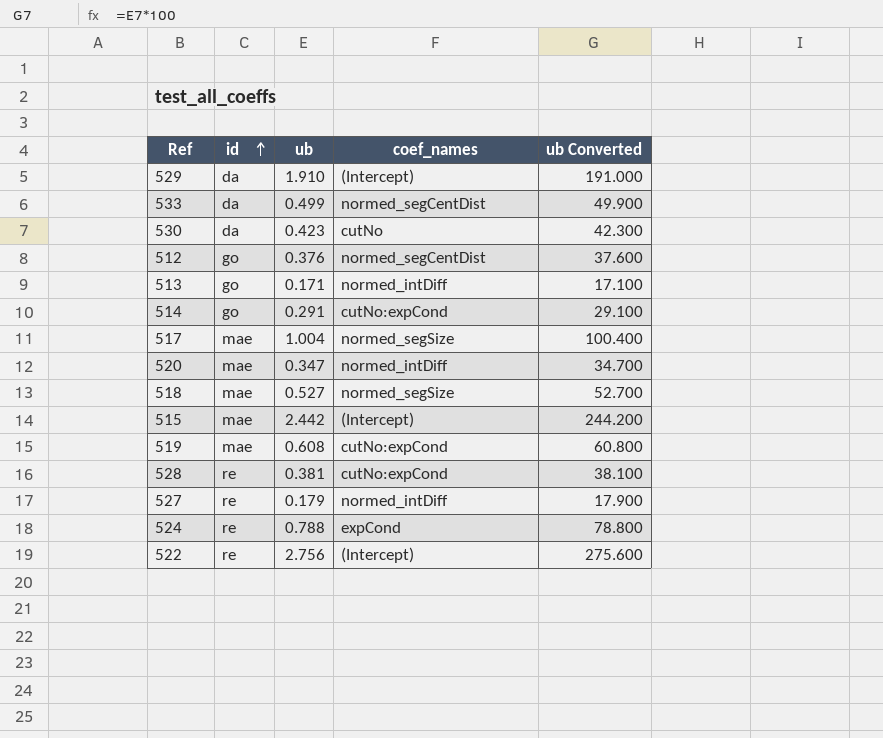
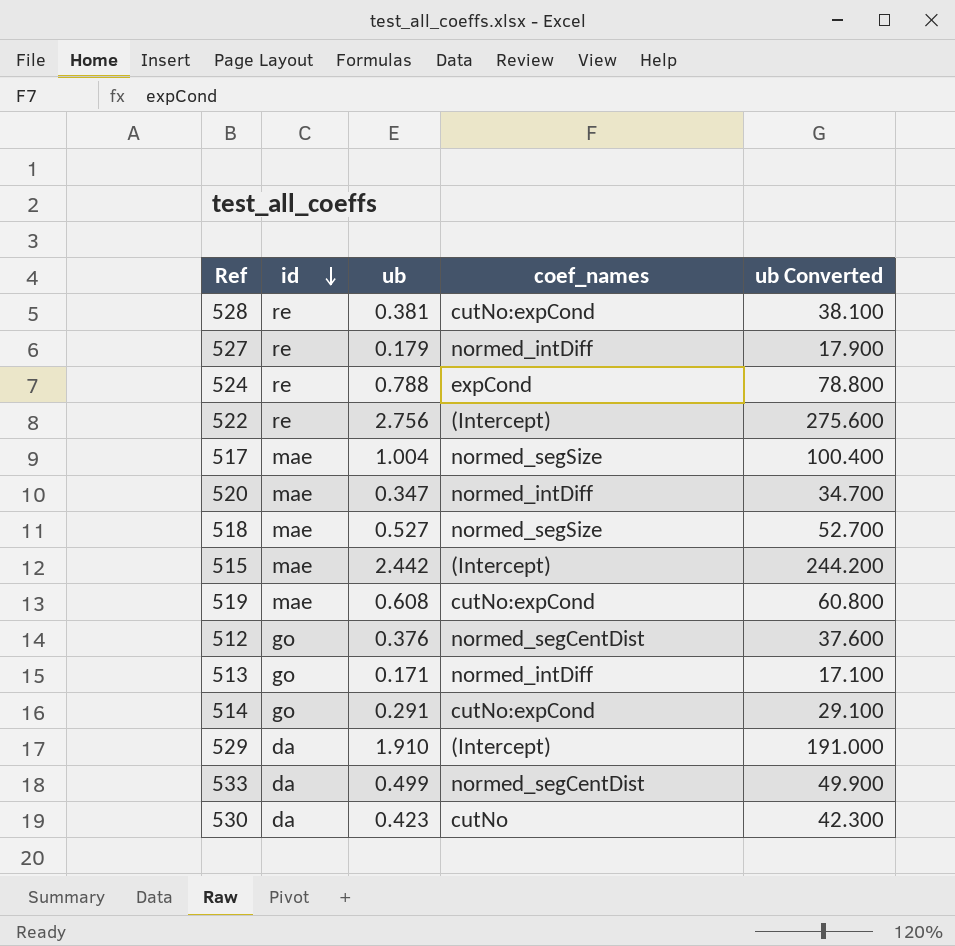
row order: id ascending -> id descending

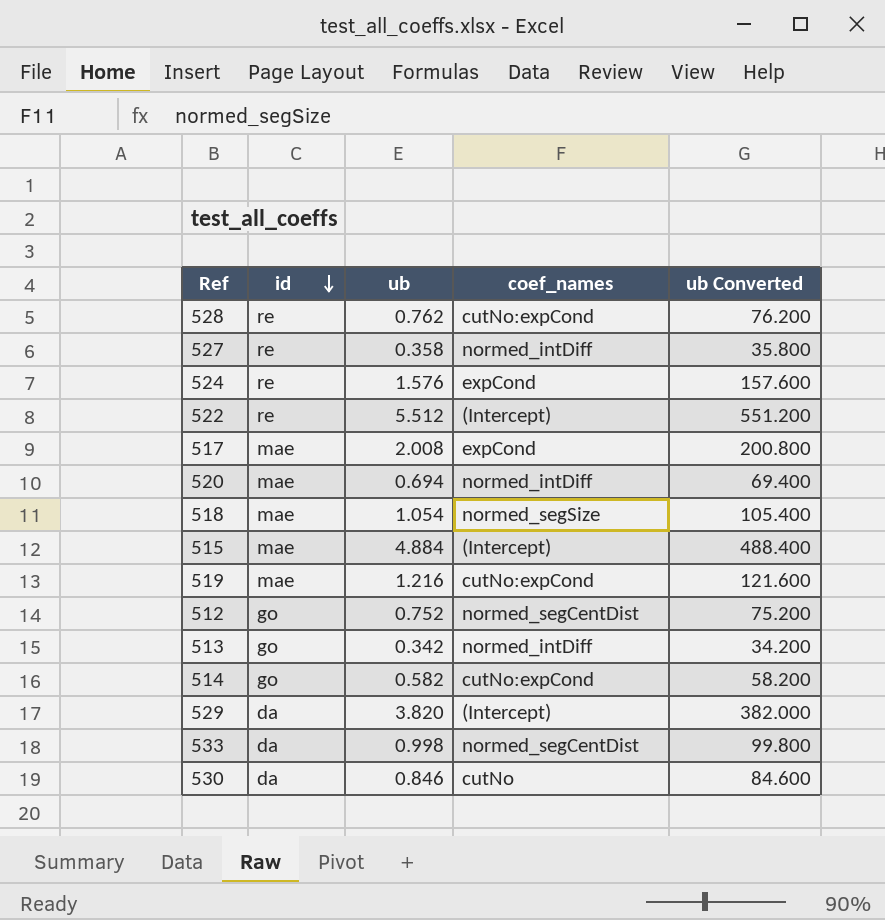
528 | ub: 0.381 -> 0.762
528 | ub Converted: 38.100 -> 76.200
527 | ub: 0.179 -> 0.358
527 | ub Converted: 17.900 -> 35.800
524 | ub: 0.788 -> 1.576
524 | ub Converted: 78.800 -> 157.600
522 | ub: 2.756 -> 5.512
522 | ub Converted: 275.600 -> 551.200
517 | ub: 1.004 -> 2.008
517 | coef_names: normed_segSize -> expCond
517 | ub Converted: 100.400 -> 200.800
520 | ub: 0.347 -> 0.694
520 | ub Converted: 34.700 -> 69.400
518 | ub: 0.527 -> 1.054
518 | ub Converted: 52.700 -> 105.400
515 | ub: 2.442 -> 4.884
515 | ub Converted: 244.200 -> 488.400
519 | ub: 0.608 -> 1.216
519 | ub Converted: 60.800 -> 121.600
512 | ub: 0.376 -> 0.752
512 | ub Converted: 37.600 -> 75.200
513 | ub: 0.171 -> 0.342
513 | ub Converted: 17.100 -> 34.200
514 | ub: 0.291 -> 0.582
514 | ub Converted: 29.100 -> 58.200
529 | ub: 1.910 -> 3.820
529 | ub Converted: 191.000 -> 382.000
533 | ub: 0.499 -> 0.998
533 | ub Converted: 49.900 -> 99.800
530 | ub: 0.423 -> 0.846
530 | ub Converted: 42.300 -> 84.600

